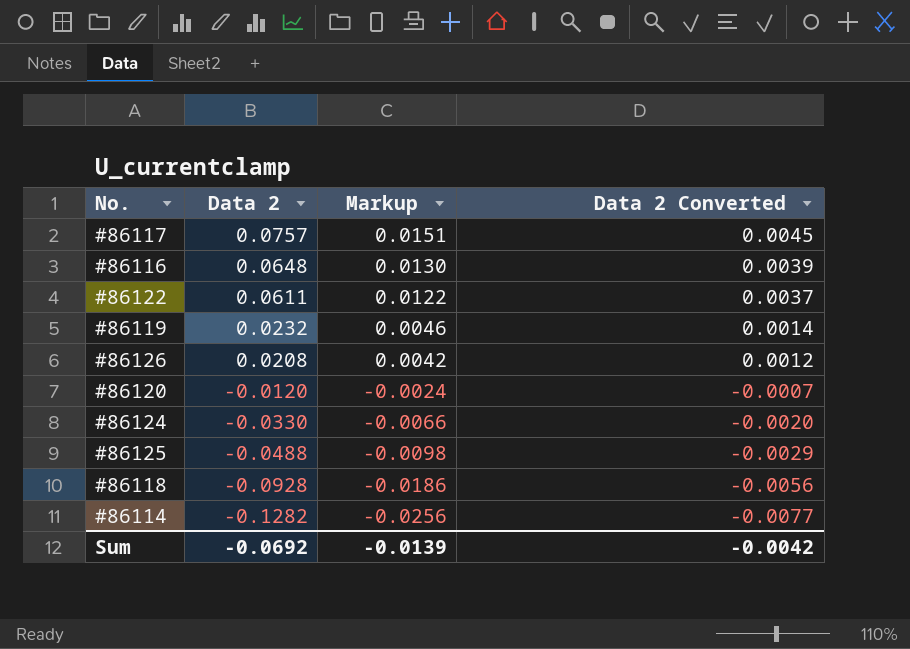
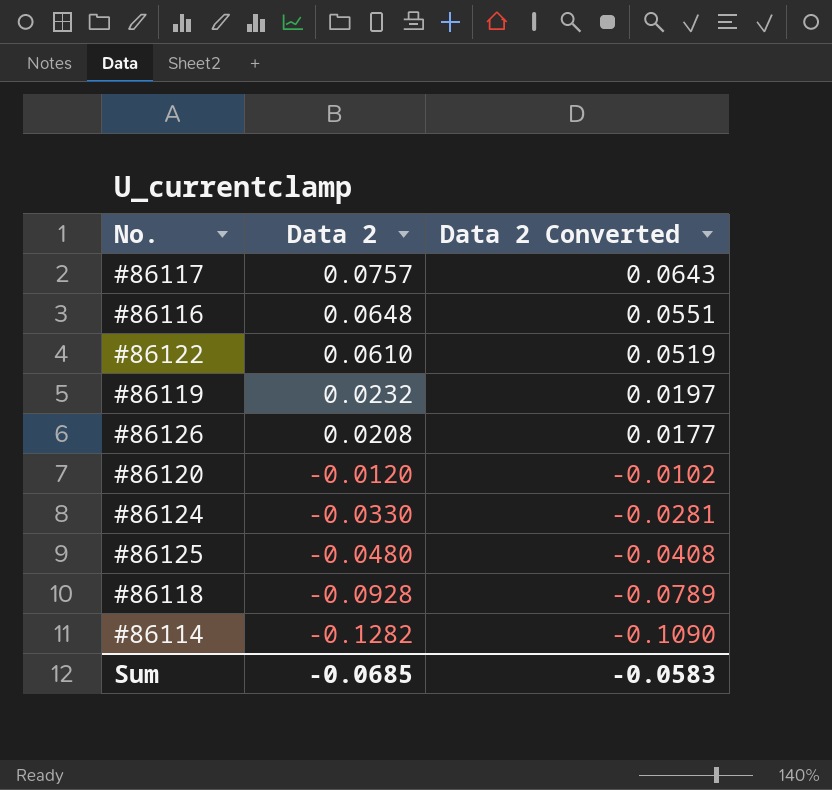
column Markup | formula: [Data 2] * 0.2 -> none
column Data 2 Converted | formula: [Data 2] * 0.06 -> [Data 2] * 0.85
#86122 | Data 2: 0.0611 -> 0.0610
#86125 | Data 2: -0.0488 -> -0.0480
Sum | Data 2: -0.0692 -> -0.0685
Sum | Data 2 Converted: -0.0042 -> -0.0583

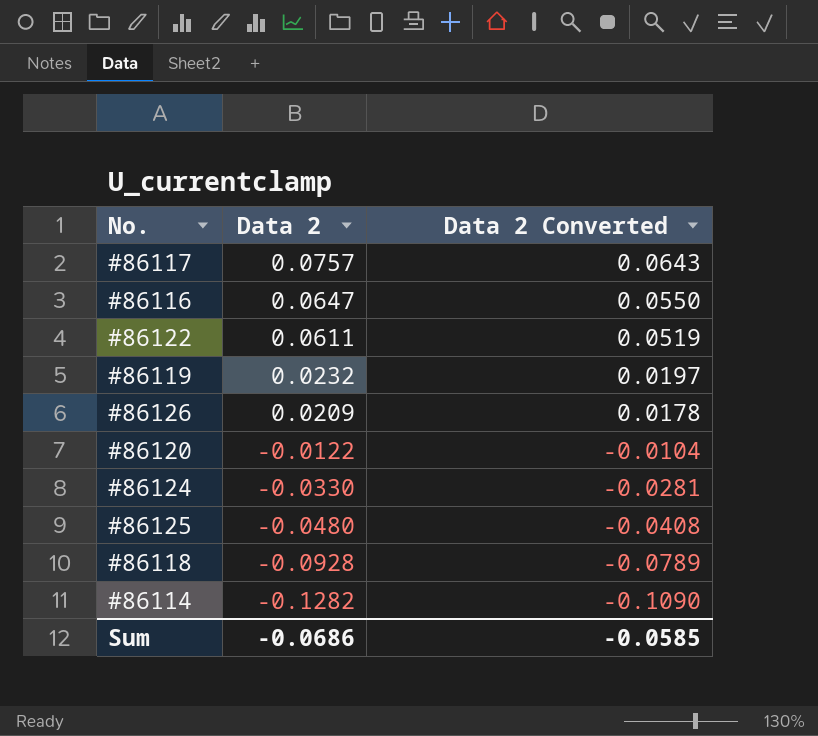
#86116 | Data 2: 0.0648 -> 0.0647
#86116 | Data 2 Converted: 0.0551 -> 0.0550
#86122 | Data 2: 0.0610 -> 0.0611
#86126 | Data 2: 0.0208 -> 0.0209
#86126 | Data 2 Converted: 0.0177 -> 0.0178
#86120 | Data 2: -0.0120 -> -0.0122
#86120 | Data 2 Converted: -0.0102 -> -0.0104
Sum | Data 2: -0.0685 -> -0.0686
Sum | Data 2 Converted: -0.0583 -> -0.0585

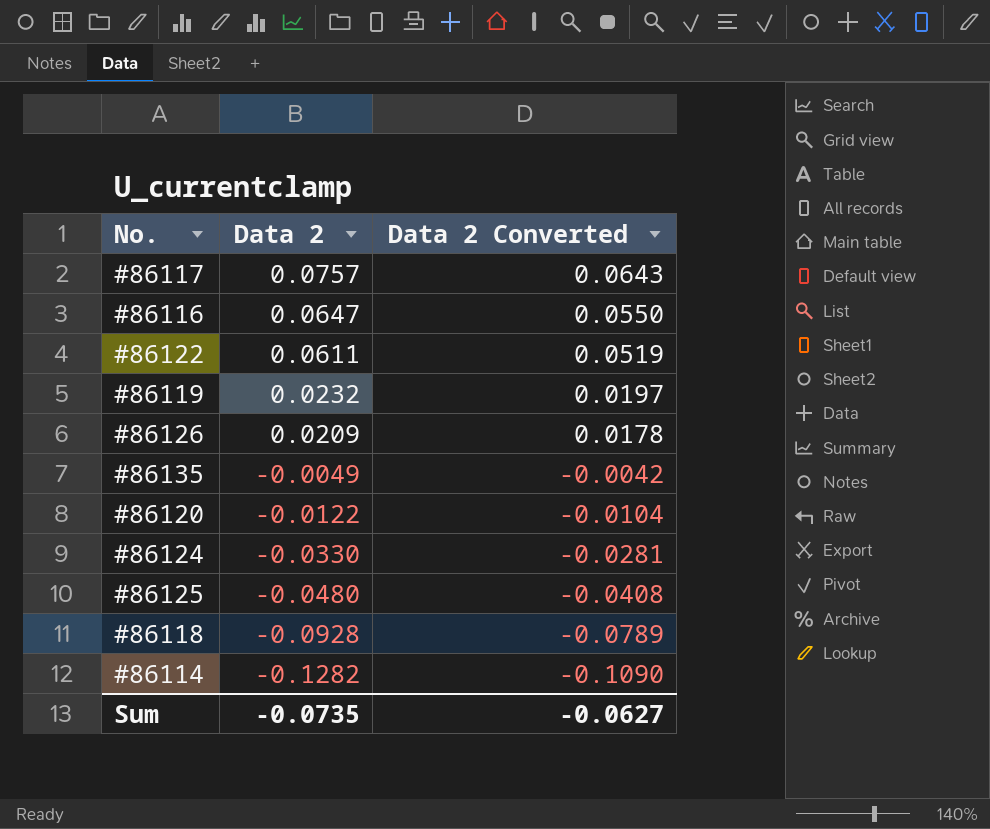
row #86135: none -> -0.0049 | -0.0042
Sum | Data 2: -0.0686 -> -0.0735
Sum | Data 2 Converted: -0.0585 -> -0.0627

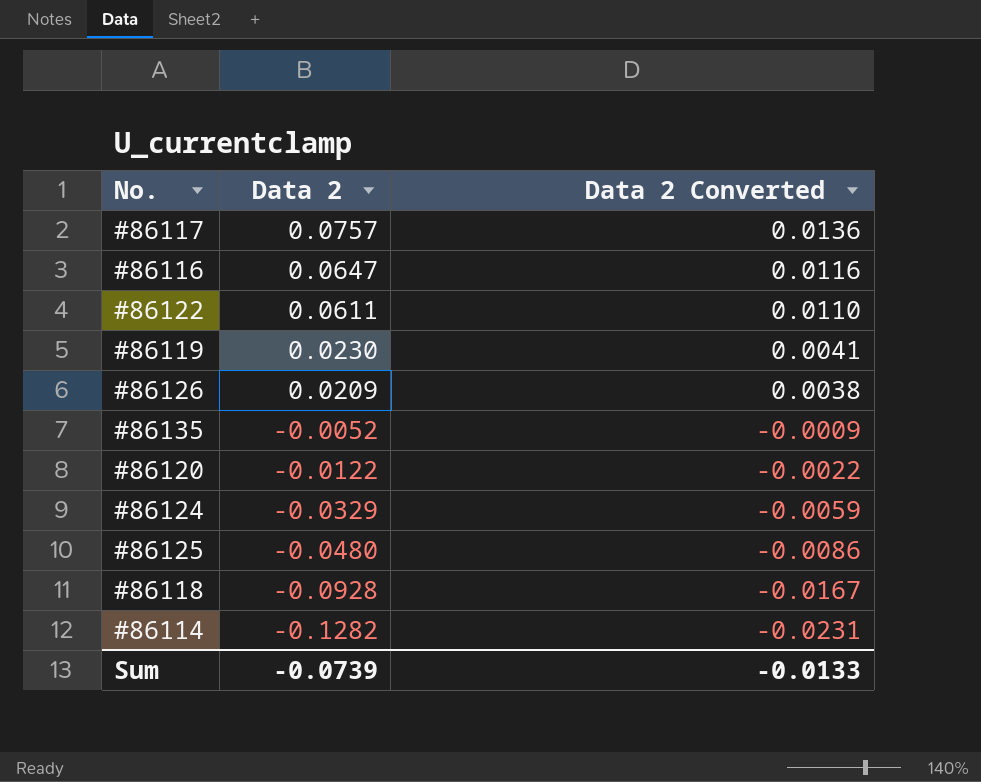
column Data 2 Converted | formula: [Data 2] * 0.85 -> [Data 2] * 0.18
#86119 | Data 2: 0.0232 -> 0.0230
#86135 | Data 2: -0.0049 -> -0.0052
#86124 | Data 2: -0.0330 -> -0.0329
Sum | Data 2: -0.0735 -> -0.0739
Sum | Data 2 Converted: -0.0627 -> -0.0133

